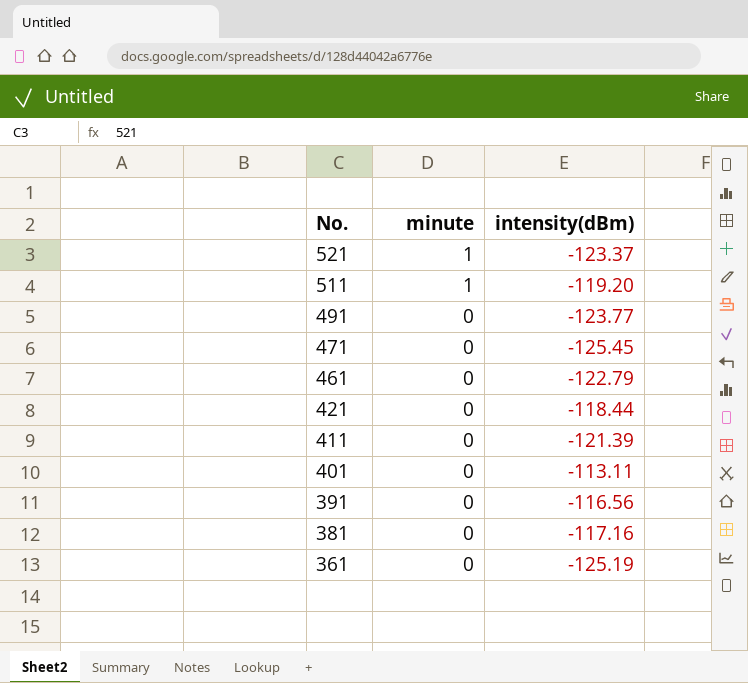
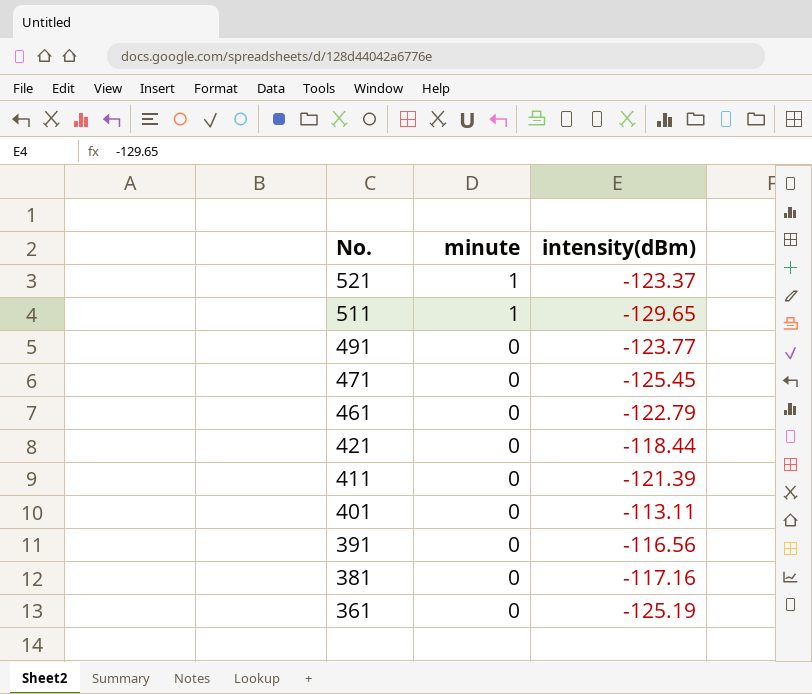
511 | intensity(dBm): -119.20 -> -129.65

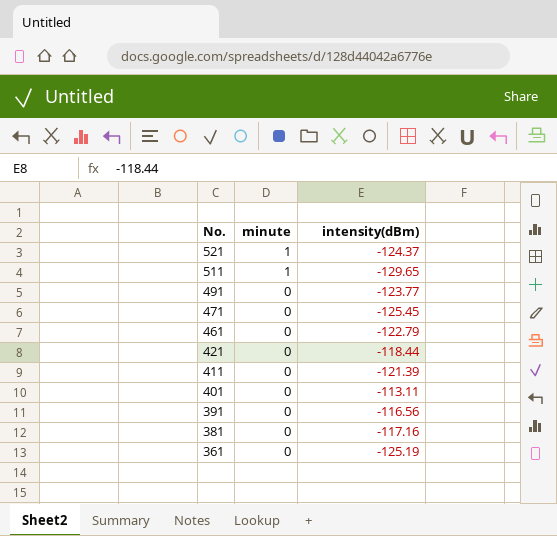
521 | intensity(dBm): -123.37 -> -124.37

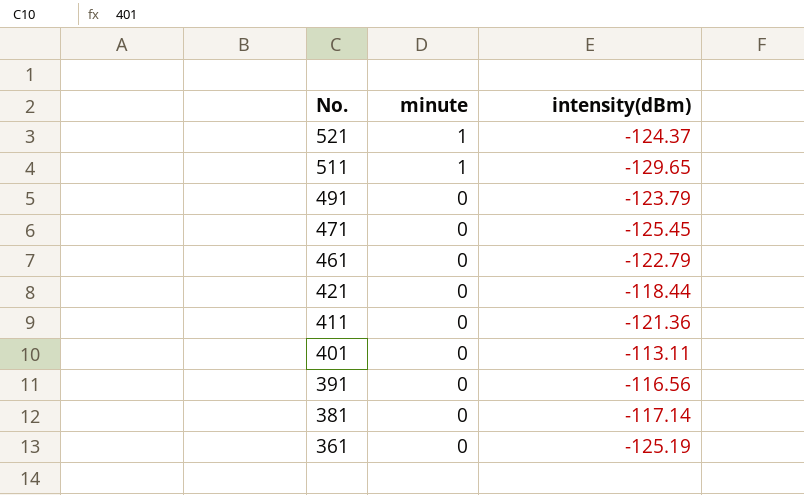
491 | intensity(dBm): -123.77 -> -123.79
411 | intensity(dBm): -121.39 -> -121.36
381 | intensity(dBm): -117.16 -> -117.14

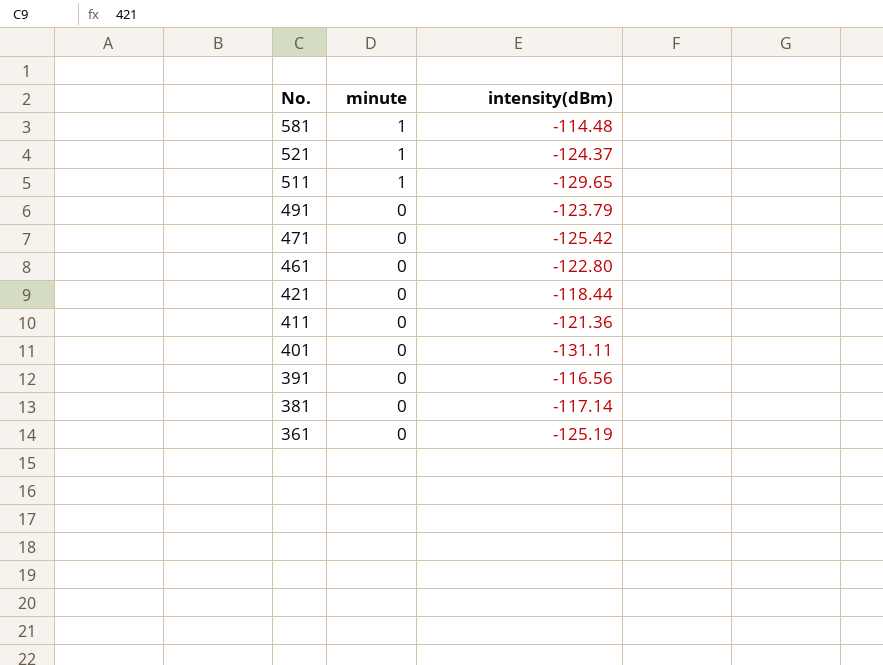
row 581: none -> 1 | -114.48
471 | intensity(dBm): -125.45 -> -125.42
461 | intensity(dBm): -122.79 -> -122.80
401 | intensity(dBm): -113.11 -> -131.11

